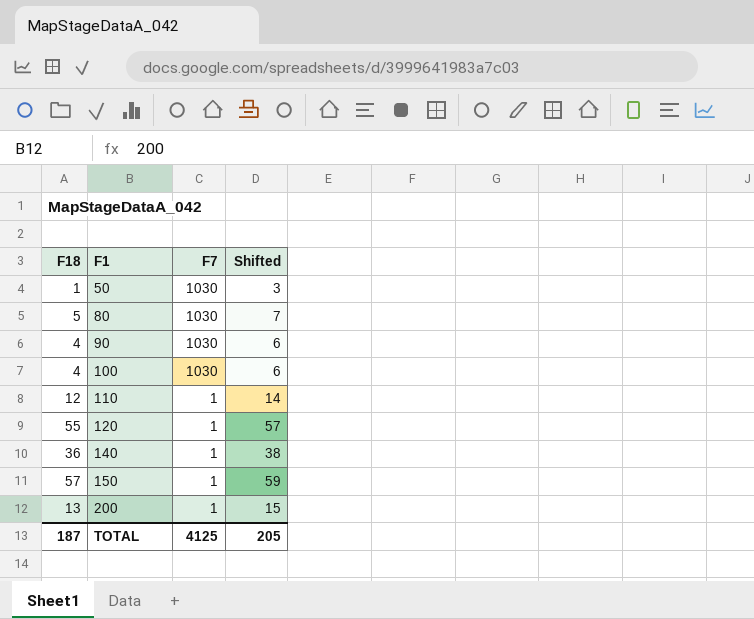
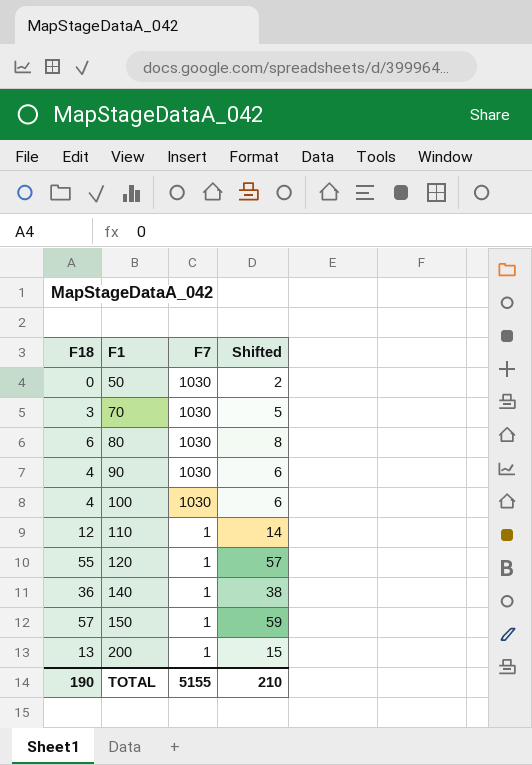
50 | F18: 1 -> 0
50 | Shifted: 3 -> 2
row 70: none -> 3 | 1030 | 5
80 | F18: 5 -> 6
80 | Shifted: 7 -> 8
TOTAL | F18: 187 -> 190
TOTAL | F7: 4125 -> 5155
TOTAL | Shifted: 205 -> 210

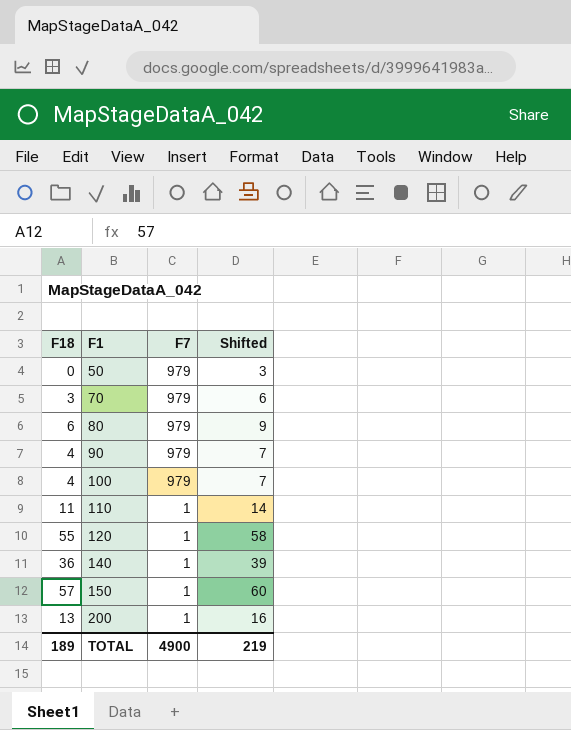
column Shifted | formula: [F18] + 2 -> [F18] + 3
50 | F7: 1030 -> 979
70 | F7: 1030 -> 979
80 | F7: 1030 -> 979
90 | F7: 1030 -> 979
100 | F7: 1030 -> 979
110 | F18: 12 -> 11
TOTAL | F18: 190 -> 189
TOTAL | F7: 5155 -> 4900
TOTAL | Shifted: 210 -> 219

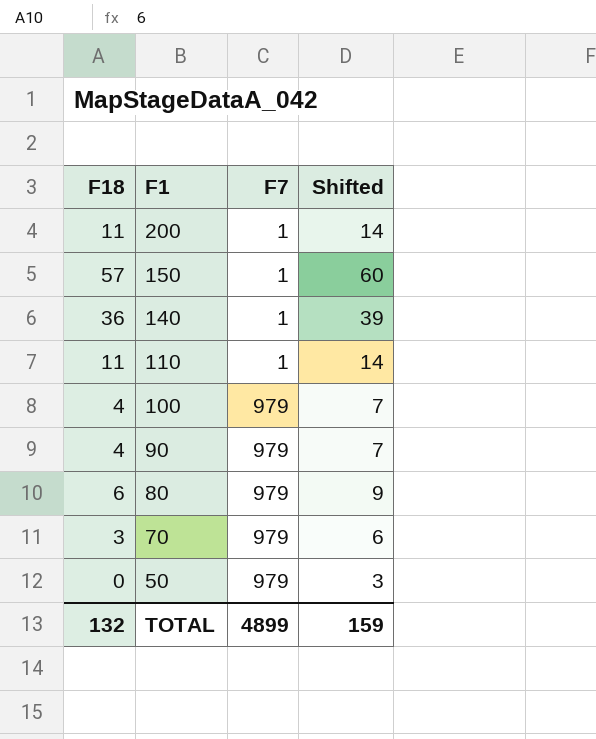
row order: F1 ascending -> F1 descending
row 120: 55 | 1 | 58 -> none
200 | F18: 13 -> 11
200 | Shifted: 16 -> 14
TOTAL | F18: 189 -> 132
TOTAL | F7: 4900 -> 4899
TOTAL | Shifted: 219 -> 159

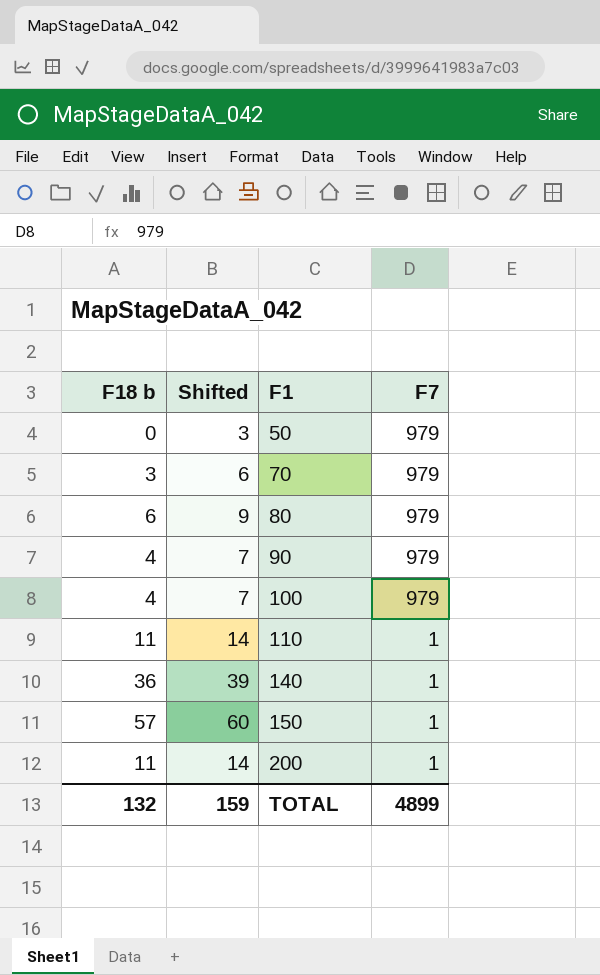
row order: F1 descending -> F1 ascending
column name: F18 -> F18 b
column Shifted | position: 4 -> 2

